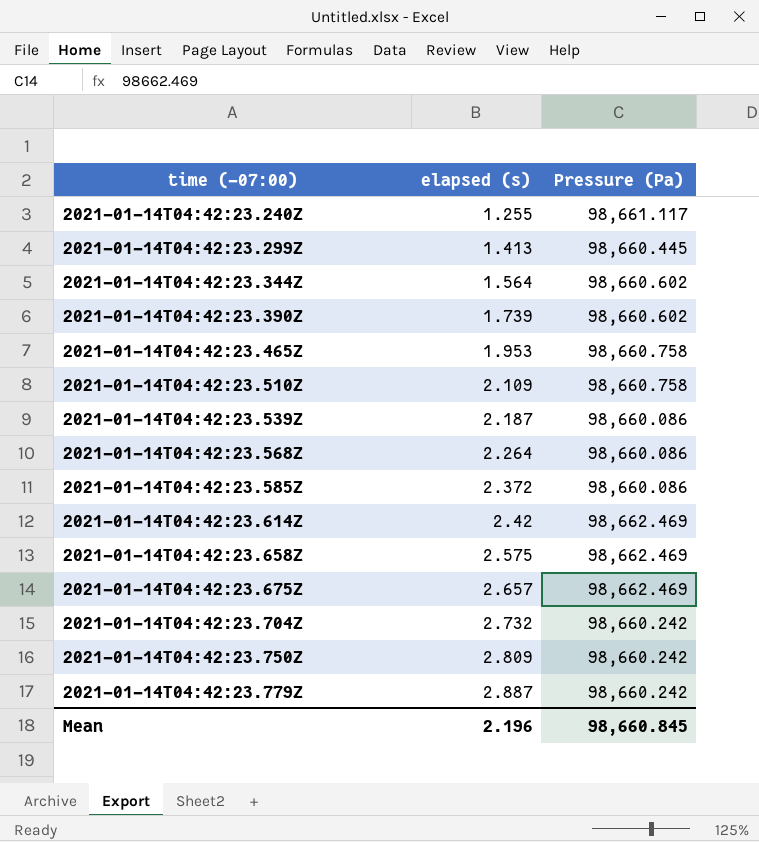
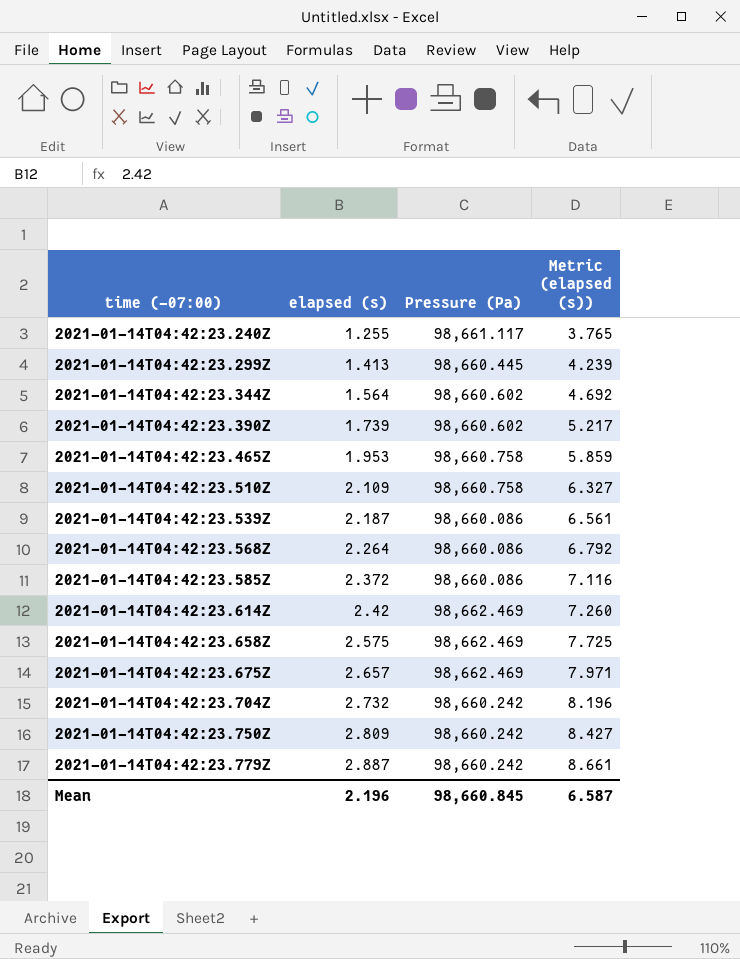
column Metric (elapsed (s)) | formula: none -> [elapsed (s)] * 3

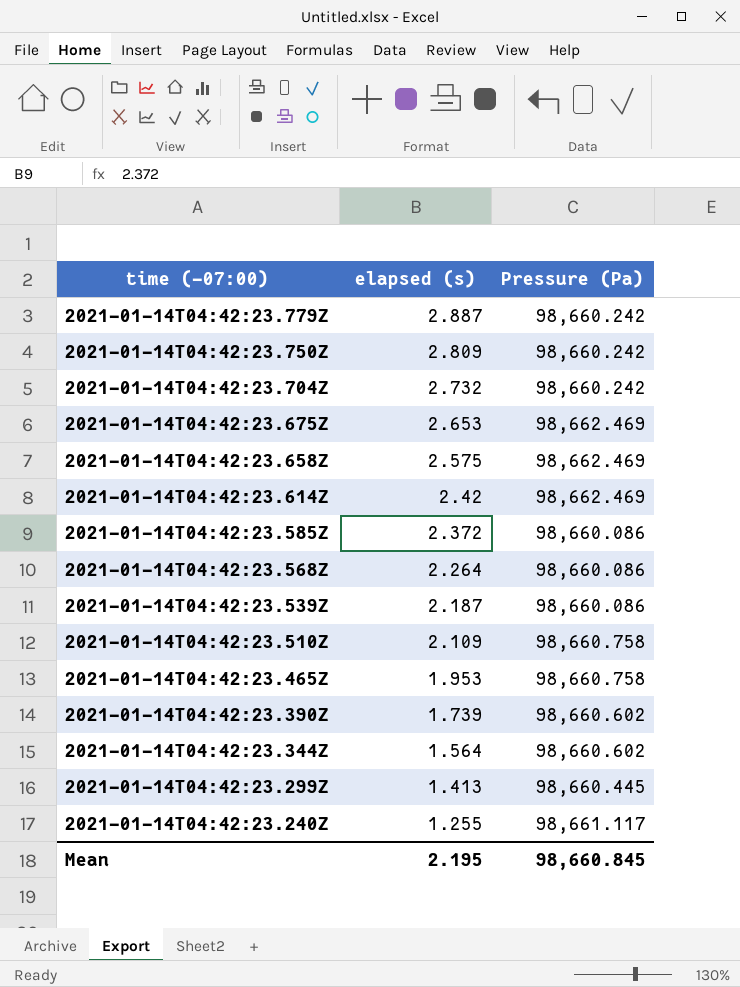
row order: time (-07:00) ascending -> time (-07:00) descending
column Metric (elapsed (s)) | formula: [elapsed (s)] * 3 -> none
2021-01-14T04:42:23.675Z | elapsed (s): 2.657 -> 2.653
Mean | elapsed (s): 2.196 -> 2.195

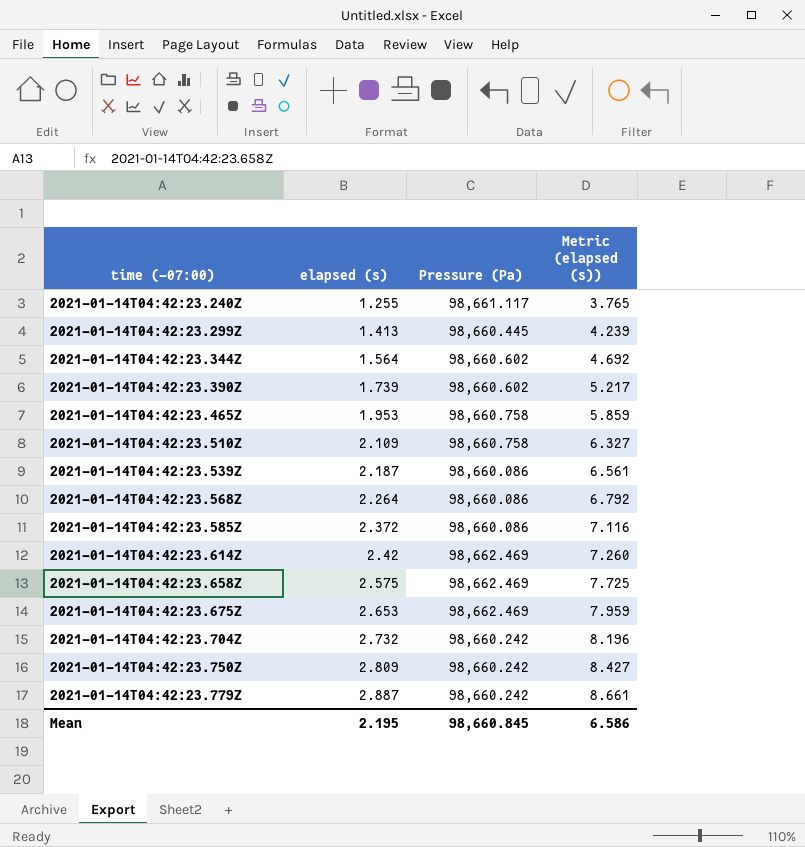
row order: time (-07:00) descending -> time (-07:00) ascending
column Metric (elapsed (s)) | formula: none -> [elapsed (s)] * 3

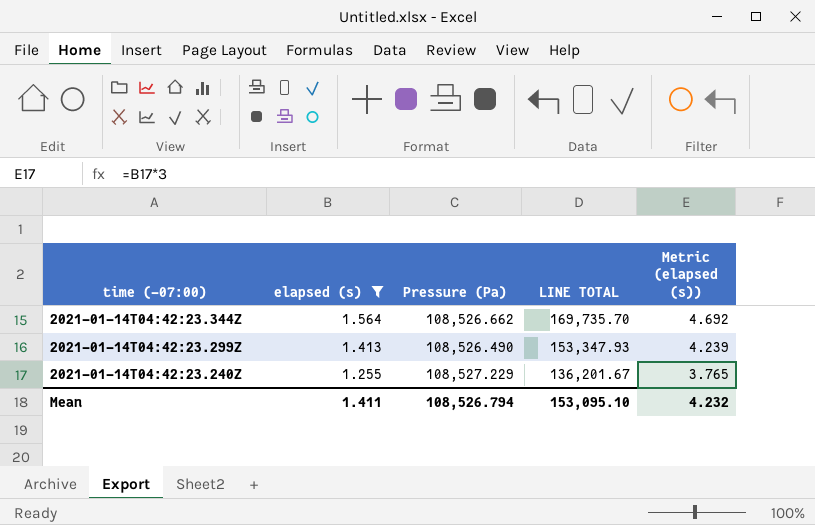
filter: none -> elapsed (s) <= 1.564
row order: time (-07:00) ascending -> time (-07:00) descending
column LINE TOTAL | formula: none -> [elapsed (s)] * [Pressure (Pa)]
2021-01-14T04:42:23.344Z | Pressure (Pa): 98,660.602 -> 108,526.662
2021-01-14T04:42:23.299Z | Pressure (Pa): 98,660.445 -> 108,526.490
2021-01-14T04:42:23.240Z | Pressure (Pa): 98,661.117 -> 108,527.229
Mean | elapsed (s): 2.195 -> 1.411
Mean | Pressure (Pa): 98,660.845 -> 108,526.794
Mean | Metric (elapsed (s)): 6.586 -> 4.232

